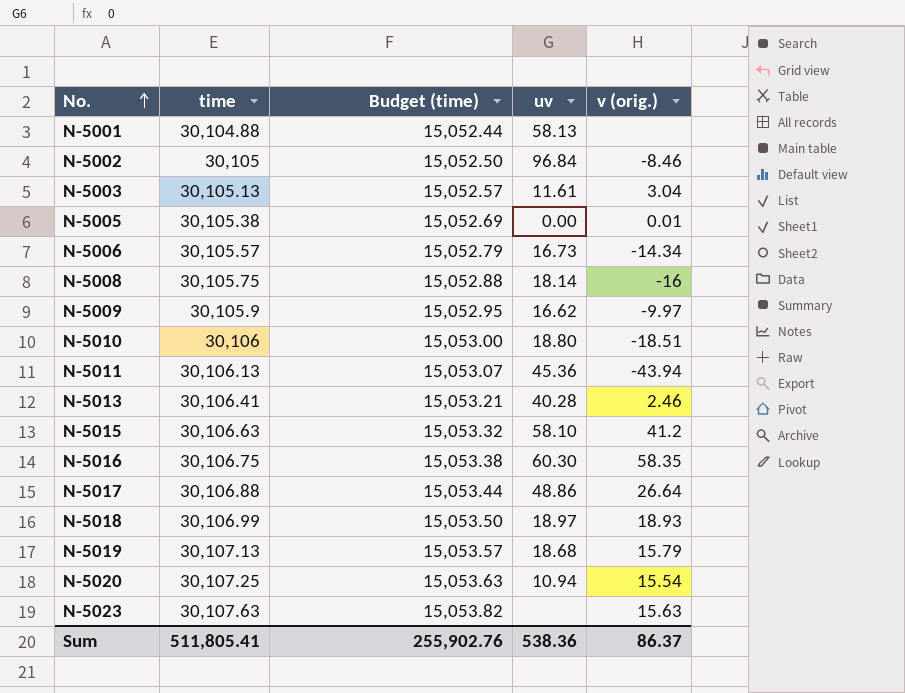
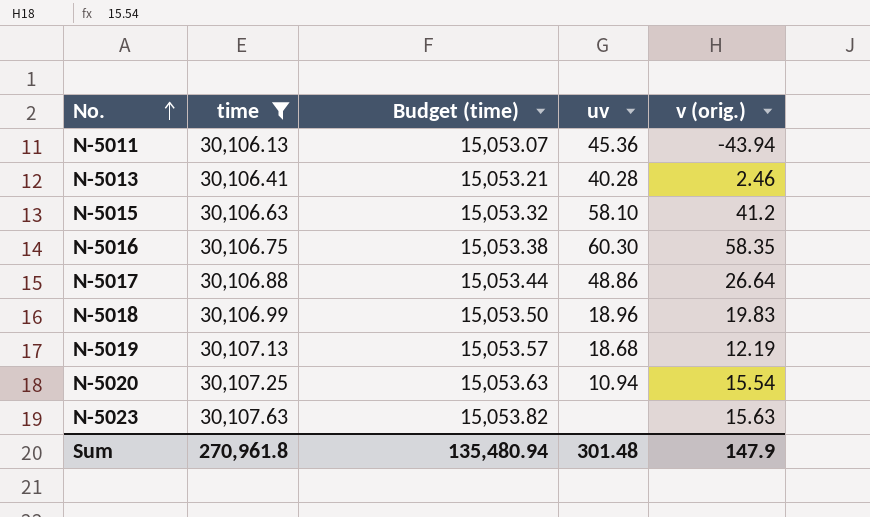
filter: none -> time >= 30,106.13
N-5018 | uv: 18.97 -> 18.96
N-5018 | v (orig.): 18.93 -> 19.83
N-5019 | v (orig.): 15.79 -> 12.19
Sum | time: 511,805.41 -> 270,961.8
Sum | Budget (time): 255,902.76 -> 135,480.94
Sum | uv: 538.36 -> 301.48
Sum | v (orig.): 86.37 -> 147.9

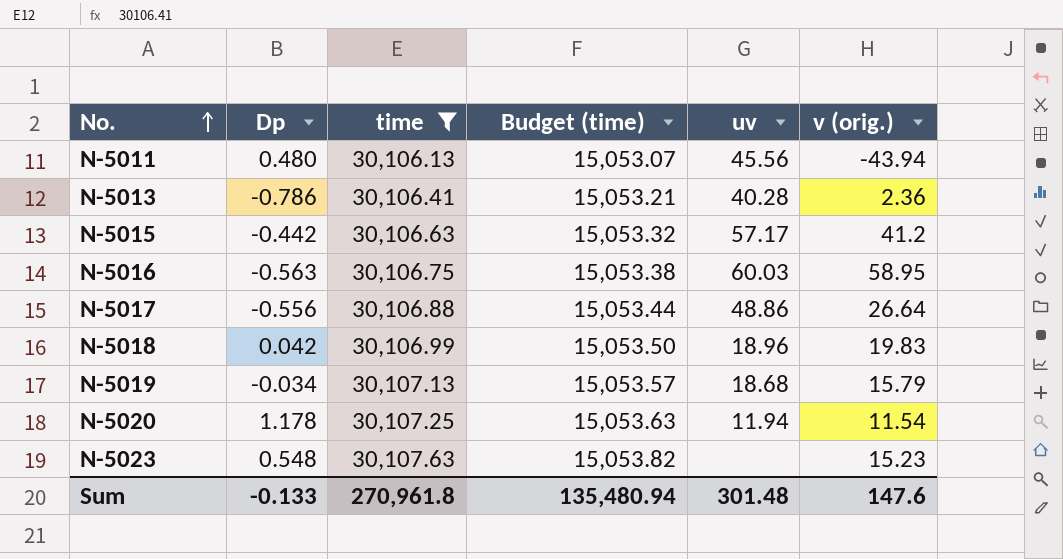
column Dp | position: none -> 2
N-5011 | uv: 45.36 -> 45.56
N-5013 | v (orig.): 2.46 -> 2.36
N-5015 | uv: 58.10 -> 57.17
N-5016 | uv: 60.30 -> 60.03
N-5016 | v (orig.): 58.35 -> 58.95
N-5019 | v (orig.): 12.19 -> 15.79
N-5020 | uv: 10.94 -> 11.94
N-5020 | v (orig.): 15.54 -> 11.54
N-5023 | v (orig.): 15.63 -> 15.23
Sum | v (orig.): 147.9 -> 147.6

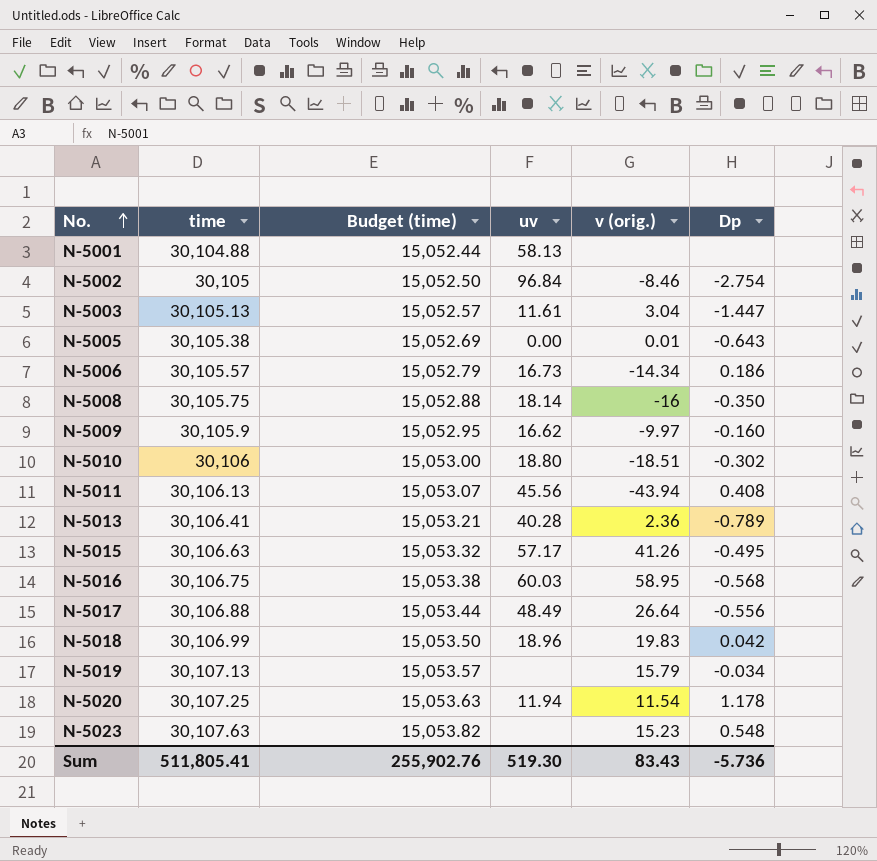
filter: time >= 30,106.13 -> none
column Dp | position: 2 -> 6
N-5011 | Dp: 0.480 -> 0.408
N-5013 | Dp: -0.786 -> -0.789
N-5015 | v (orig.): 41.2 -> 41.26
N-5015 | Dp: -0.442 -> -0.495
N-5016 | Dp: -0.563 -> -0.568
N-5017 | uv: 48.86 -> 48.49
N-5019 | uv: 18.68 -> none
Sum | time: 270,961.8 -> 511,805.41
Sum | Budget (time): 135,480.94 -> 255,902.76
Sum | uv: 301.48 -> 519.30
Sum | v (orig.): 147.6 -> 83.43
Sum | Dp: -0.133 -> -5.736

